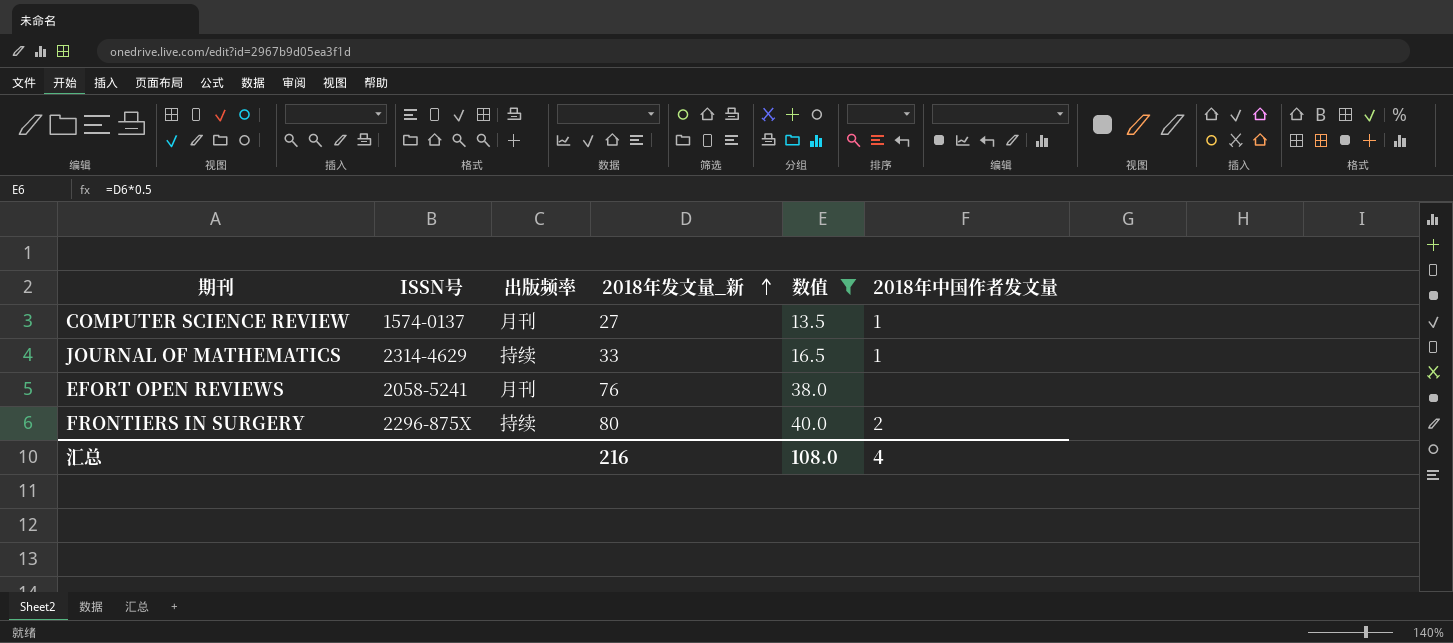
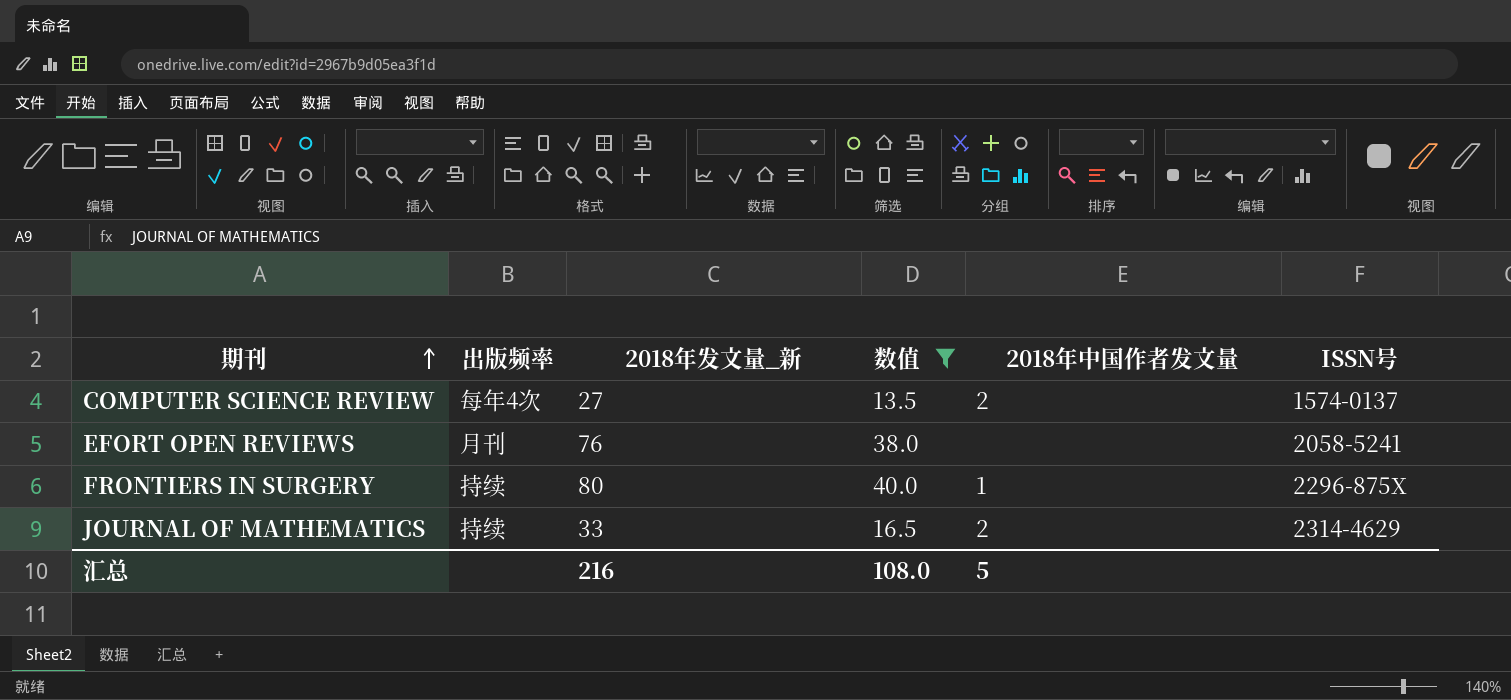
row order: 2018年发文量_新 ascending -> 期刊 ascending
column ISSN号 | position: 2 -> 6
COMPUTER SCIENCE REVIEW | 出版频率: 月刊 -> 每年4次
COMPUTER SCIENCE REVIEW | 2018年中国作者发文量: 1 -> 2
FRONTIERS IN SURGERY | 2018年中国作者发文量: 2 -> 1
JOURNAL OF MATHEMATICS | 2018年中国作者发文量: 1 -> 2
汇总 | 2018年中国作者发文量: 4 -> 5

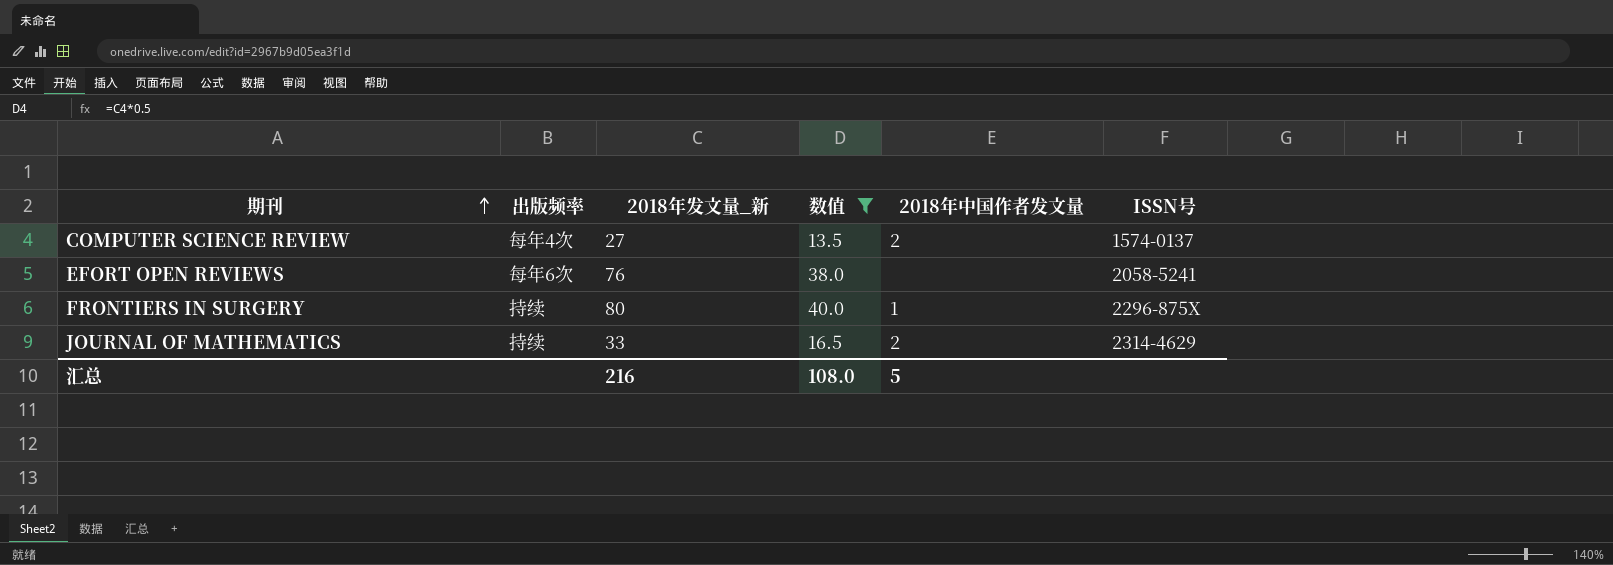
EFORT OPEN REVIEWS | 出版频率: 月刊 -> 每年6次

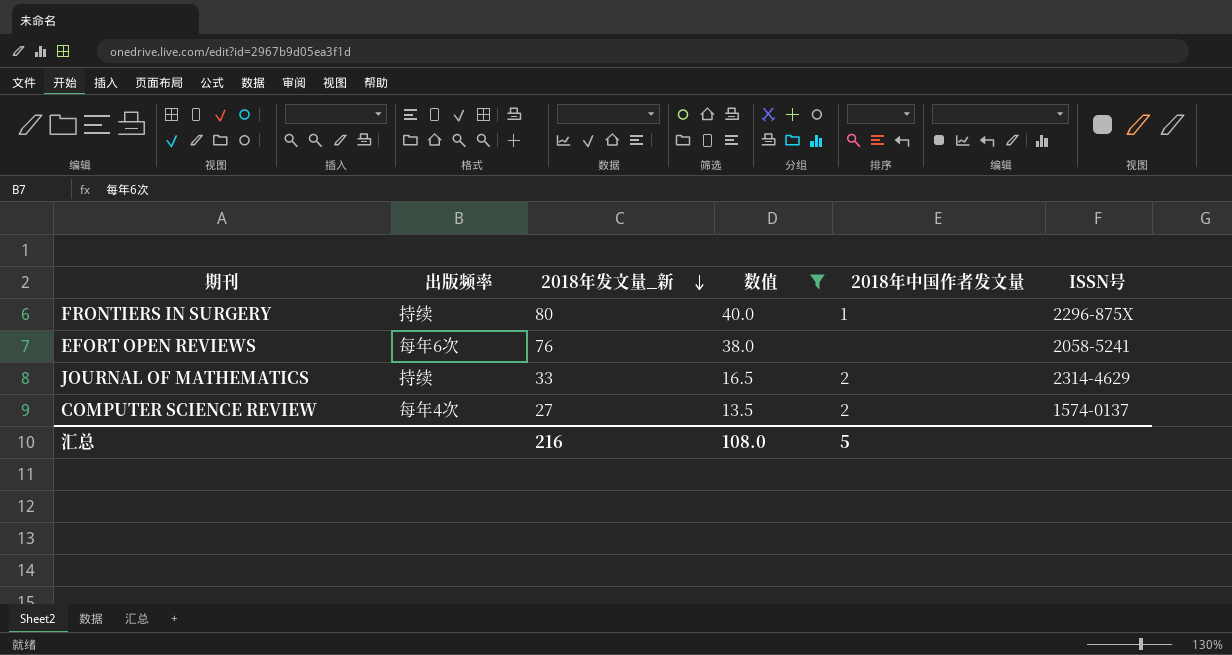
row order: 期刊 ascending -> 2018年发文量_新 descending

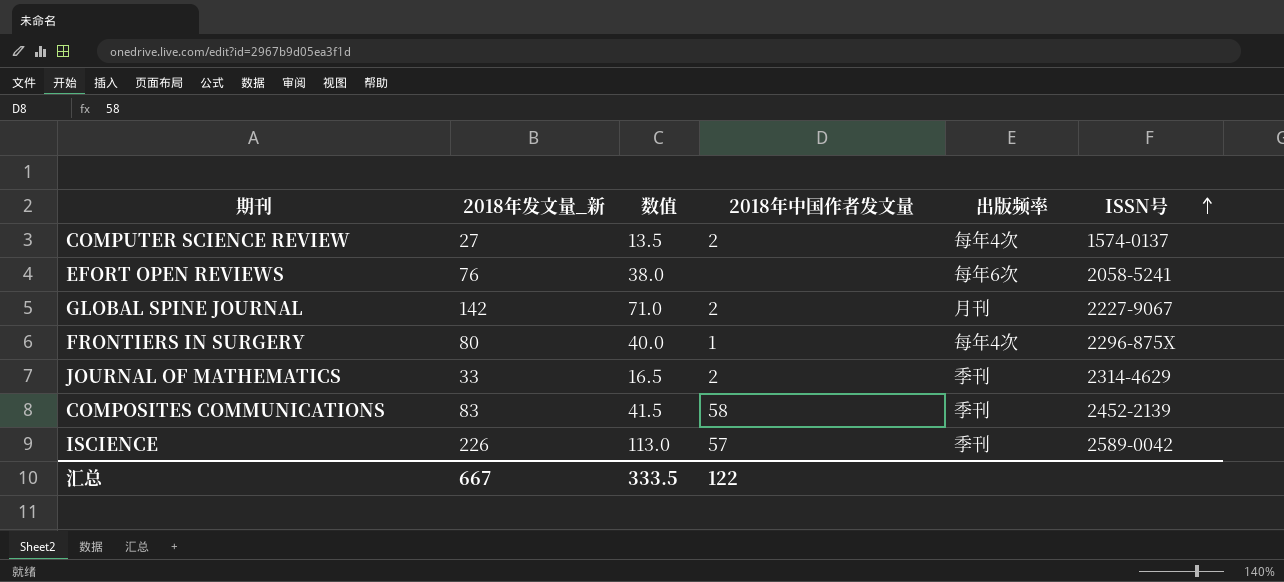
filter: 数值 <= 40.0 -> none
row order: 2018年发文量_新 descending -> ISSN号 ascending
column 出版频率 | position: 2 -> 5
FRONTIERS IN SURGERY | 出版频率: 持续 -> 每年4次
JOURNAL OF MATHEMATICS | 出版频率: 持续 -> 季刊
汇总 | 2018年发文量_新: 216 -> 667
汇总 | 数值: 108.0 -> 333.5
汇总 | 2018年中国作者发文量: 5 -> 122

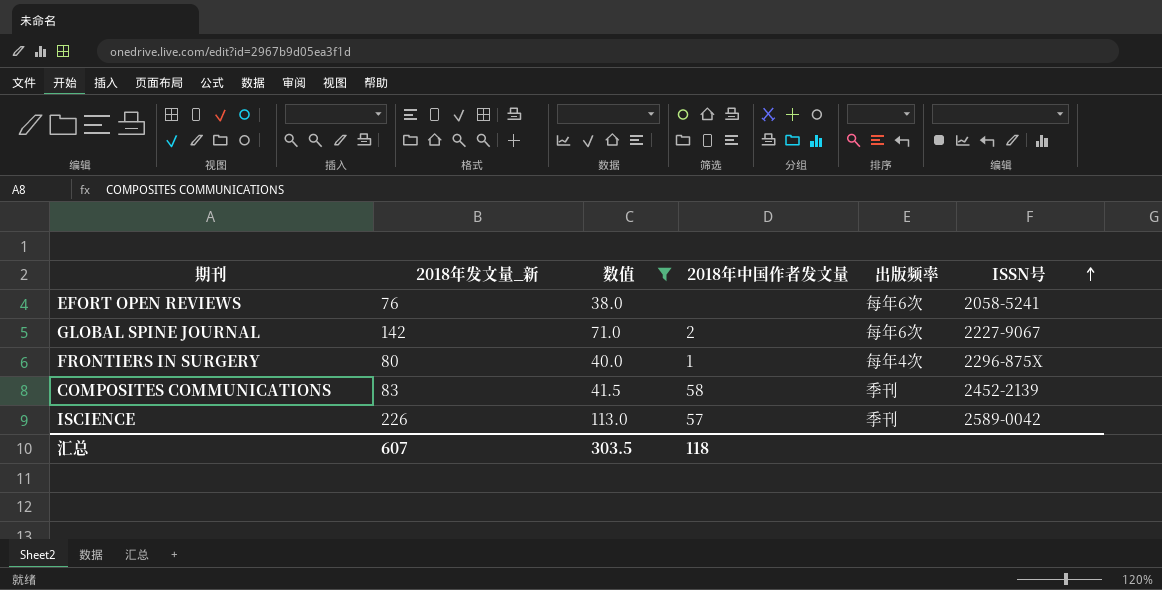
filter: none -> 数值 >= 38.0
GLOBAL SPINE JOURNAL | 出版频率: 月刊 -> 每年6次
汇总 | 2018年发文量_新: 667 -> 607
汇总 | 数值: 333.5 -> 303.5
汇总 | 2018年中国作者发文量: 122 -> 118

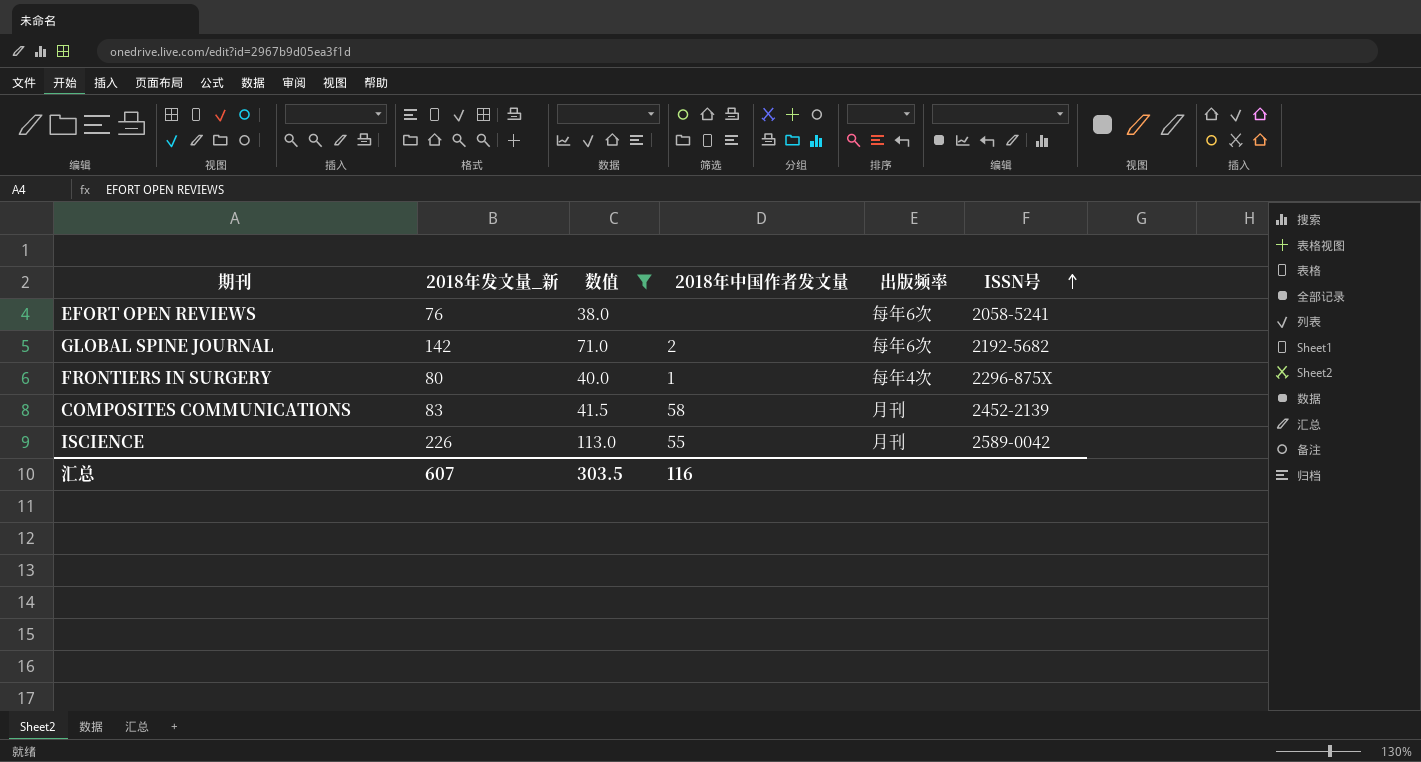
GLOBAL SPINE JOURNAL | ISSN号: 2227-9067 -> 2192-5682
COMPOSITES COMMUNICATIONS | 出版频率: 季刊 -> 月刊
ISCIENCE | 2018年中国作者发文量: 57 -> 55
ISCIENCE | 出版频率: 季刊 -> 月刊
汇总 | 2018年中国作者发文量: 118 -> 116

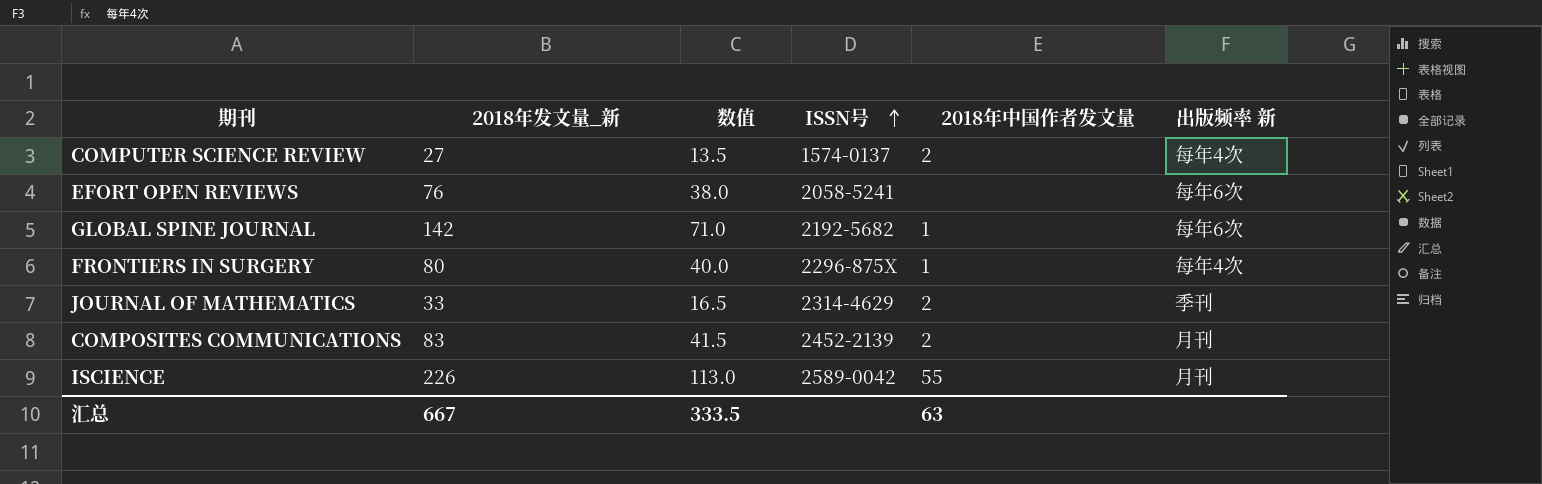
filter: 数值 >= 38.0 -> none
column ISSN号 | position: 6 -> 4
column name: 出版频率 -> 出版频率 新
GLOBAL SPINE JOURNAL | 2018年中国作者发文量: 2 -> 1
COMPOSITES COMMUNICATIONS | 2018年中国作者发文量: 58 -> 2
汇总 | 2018年发文量_新: 607 -> 667
汇总 | 数值: 303.5 -> 333.5
汇总 | 2018年中国作者发文量: 116 -> 63

